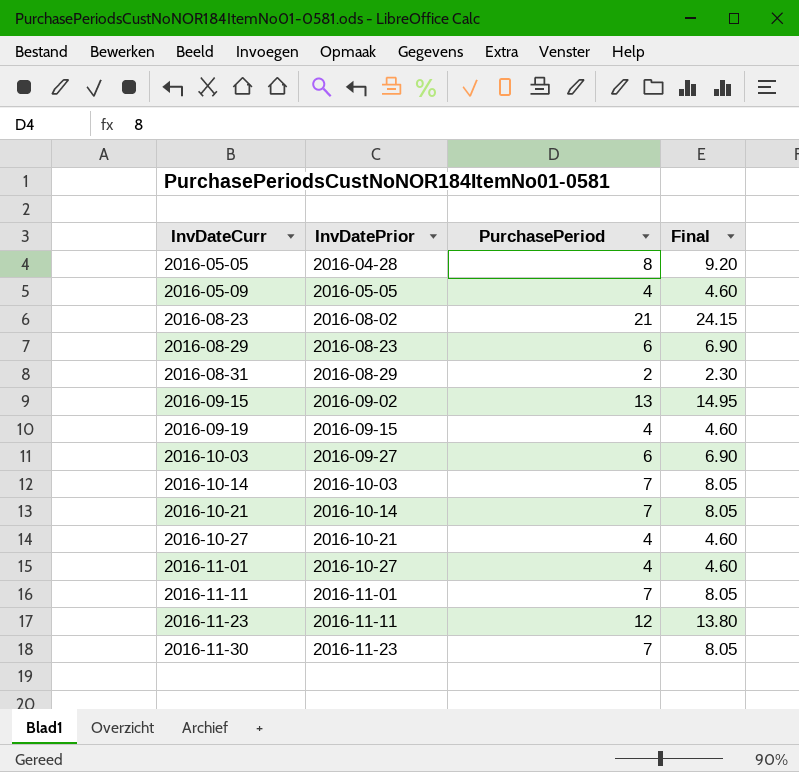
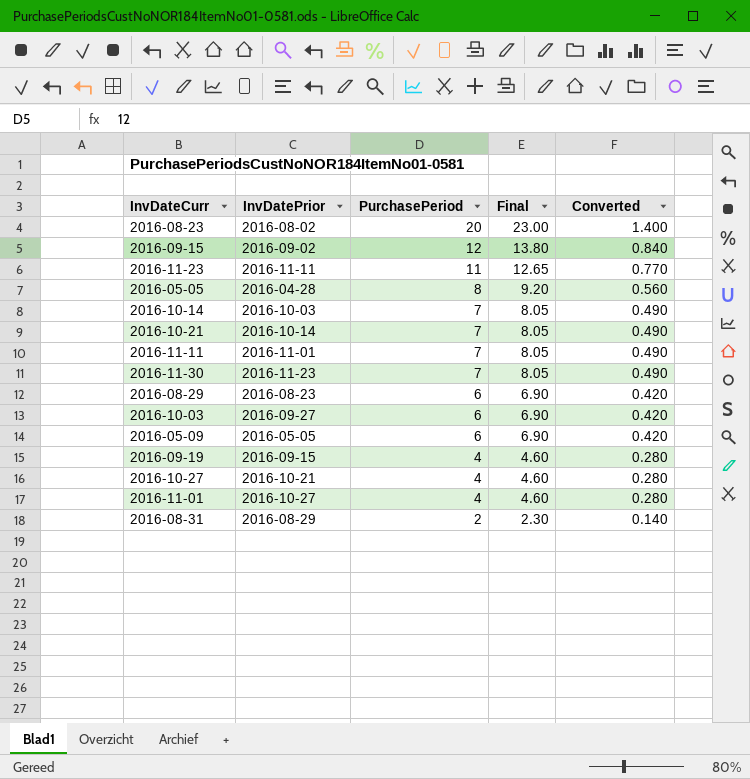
row order: InvDateCurr ascending -> PurchasePeriod descending
column Converted | formula: none -> [PurchasePeriod] * 0.07
2016-08-23 | PurchasePeriod: 21 -> 20
2016-08-23 | Final: 24.15 -> 23.00
2016-09-15 | PurchasePeriod: 13 -> 12
2016-09-15 | Final: 14.95 -> 13.80
2016-11-23 | PurchasePeriod: 12 -> 11
2016-11-23 | Final: 13.80 -> 12.65
2016-05-09 | PurchasePeriod: 4 -> 6
2016-05-09 | Final: 4.60 -> 6.90

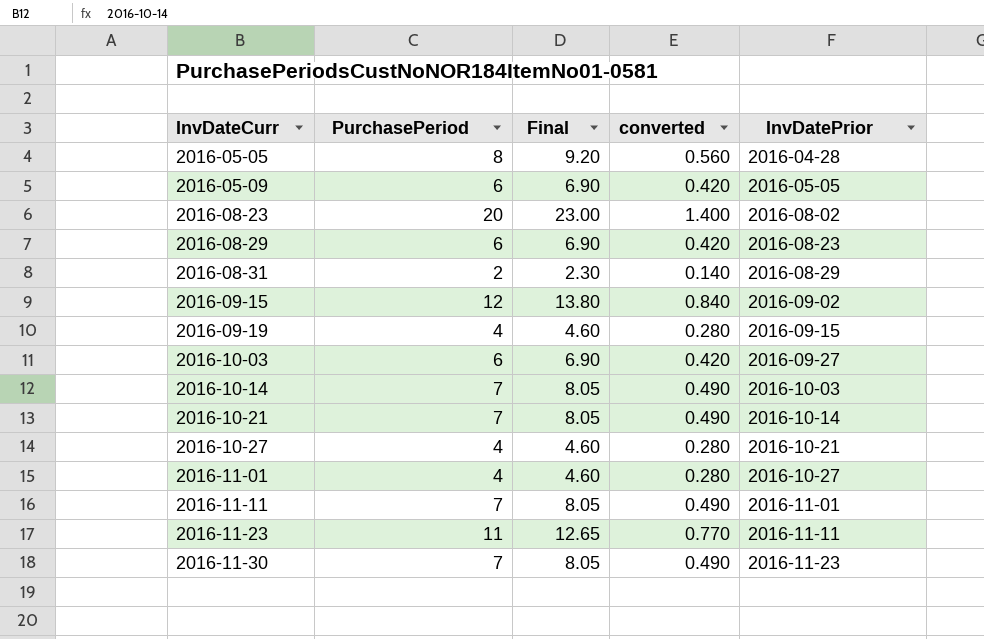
row order: PurchasePeriod descending -> InvDateCurr ascending
column name: Converted -> converted
column InvDatePrior | position: 2 -> 5

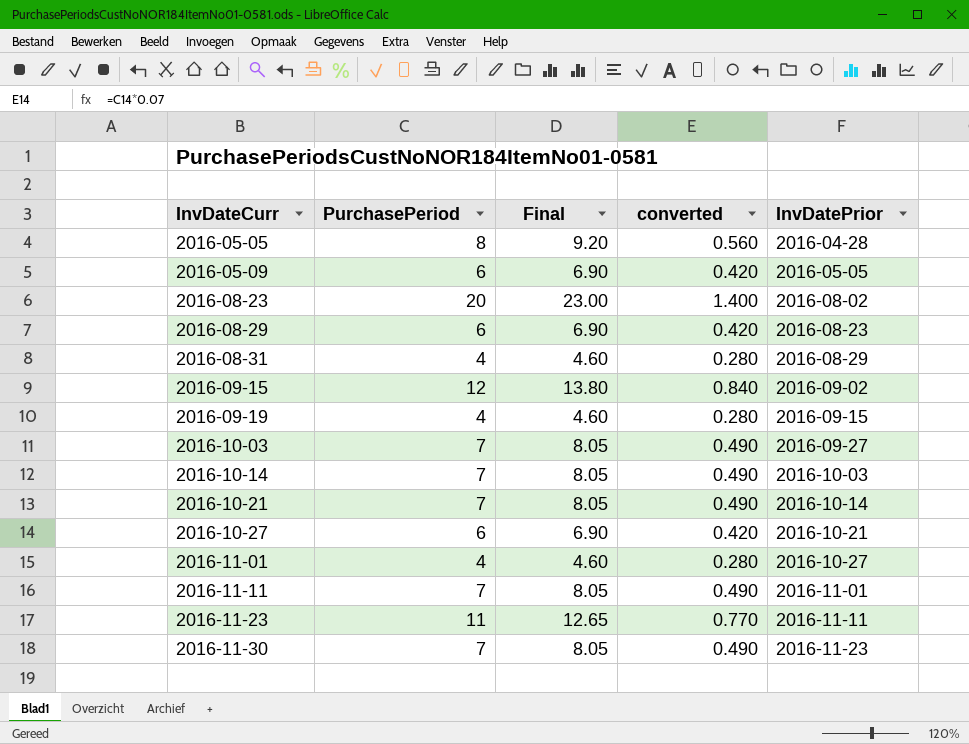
2016-08-31 | PurchasePeriod: 2 -> 4
2016-08-31 | Final: 2.30 -> 4.60
2016-08-31 | converted: 0.140 -> 0.280
2016-10-03 | PurchasePeriod: 6 -> 7
2016-10-03 | Final: 6.90 -> 8.05
2016-10-03 | converted: 0.420 -> 0.490
2016-10-27 | PurchasePeriod: 4 -> 6
2016-10-27 | Final: 4.60 -> 6.90
2016-10-27 | converted: 0.280 -> 0.420

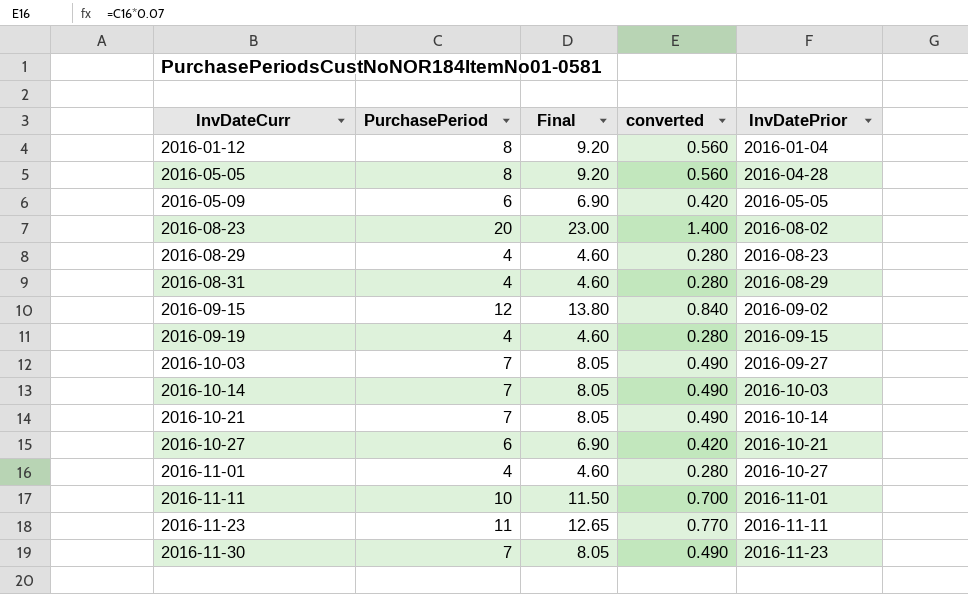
row 2016-01-12: none -> 8 | 9.20 | 0.560 | 2016-01-04
2016-08-29 | PurchasePeriod: 6 -> 4
2016-08-29 | Final: 6.90 -> 4.60
2016-08-29 | converted: 0.420 -> 0.280
2016-11-11 | PurchasePeriod: 7 -> 10
2016-11-11 | Final: 8.05 -> 11.50
2016-11-11 | converted: 0.490 -> 0.700

